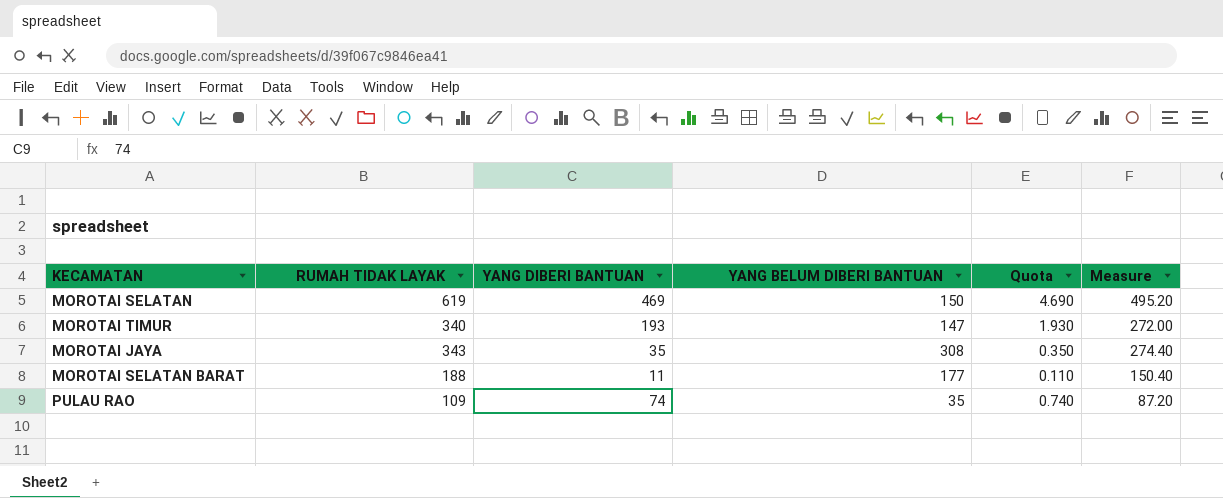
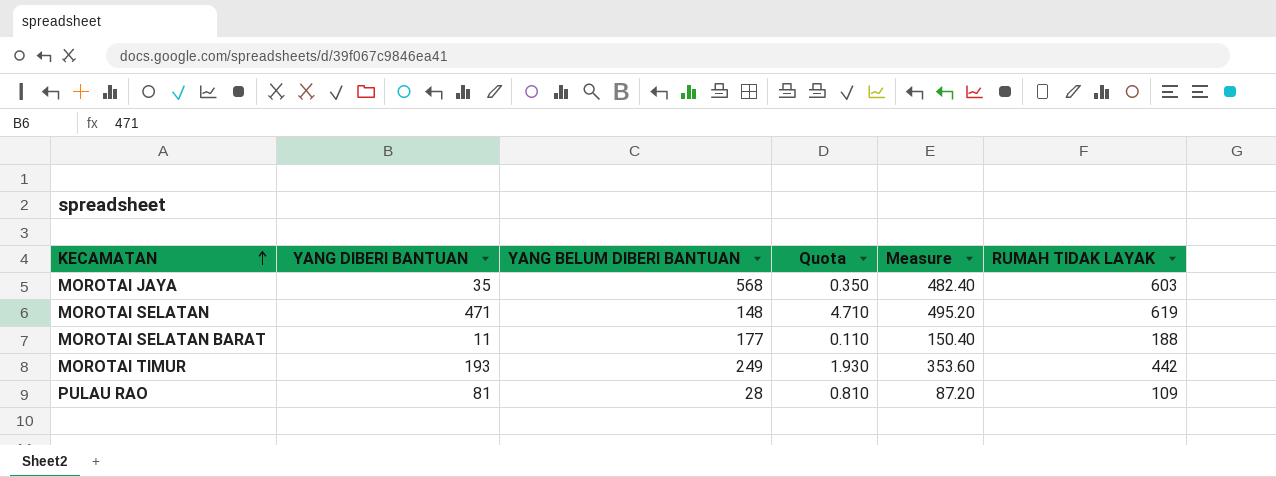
row order: none -> KECAMATAN ascending
column RUMAH TIDAK LAYAK | position: 2 -> 6
MOROTAI JAYA | YANG BELUM DIBERI BANTUAN: 308 -> 568
MOROTAI JAYA | Measure: 274.40 -> 482.40
MOROTAI JAYA | RUMAH TIDAK LAYAK: 343 -> 603
MOROTAI SELATAN | YANG DIBERI BANTUAN: 469 -> 471
MOROTAI SELATAN | YANG BELUM DIBERI BANTUAN: 150 -> 148
MOROTAI SELATAN | Quota: 4.690 -> 4.710
MOROTAI TIMUR | YANG BELUM DIBERI BANTUAN: 147 -> 249
MOROTAI TIMUR | Measure: 272.00 -> 353.60
MOROTAI TIMUR | RUMAH TIDAK LAYAK: 340 -> 442
PULAU RAO | YANG DIBERI BANTUAN: 74 -> 81
PULAU RAO | YANG BELUM DIBERI BANTUAN: 35 -> 28
PULAU RAO | Quota: 0.740 -> 0.810

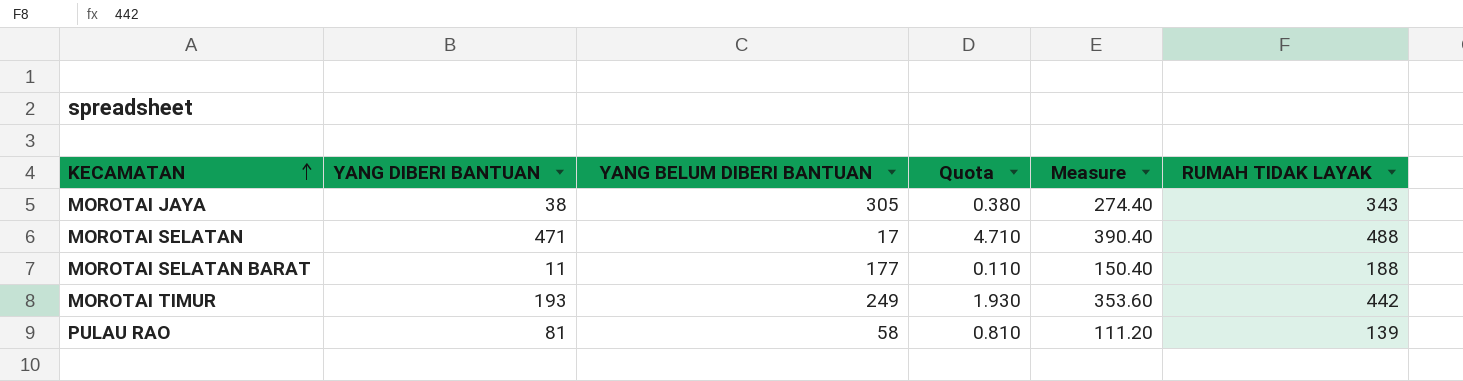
MOROTAI JAYA | YANG DIBERI BANTUAN: 35 -> 38
MOROTAI JAYA | YANG BELUM DIBERI BANTUAN: 568 -> 305
MOROTAI JAYA | Quota: 0.350 -> 0.380
MOROTAI JAYA | Measure: 482.40 -> 274.40
MOROTAI JAYA | RUMAH TIDAK LAYAK: 603 -> 343
MOROTAI SELATAN | YANG BELUM DIBERI BANTUAN: 148 -> 17
MOROTAI SELATAN | Measure: 495.20 -> 390.40
MOROTAI SELATAN | RUMAH TIDAK LAYAK: 619 -> 488
PULAU RAO | YANG BELUM DIBERI BANTUAN: 28 -> 58
PULAU RAO | Measure: 87.20 -> 111.20
PULAU RAO | RUMAH TIDAK LAYAK: 109 -> 139

